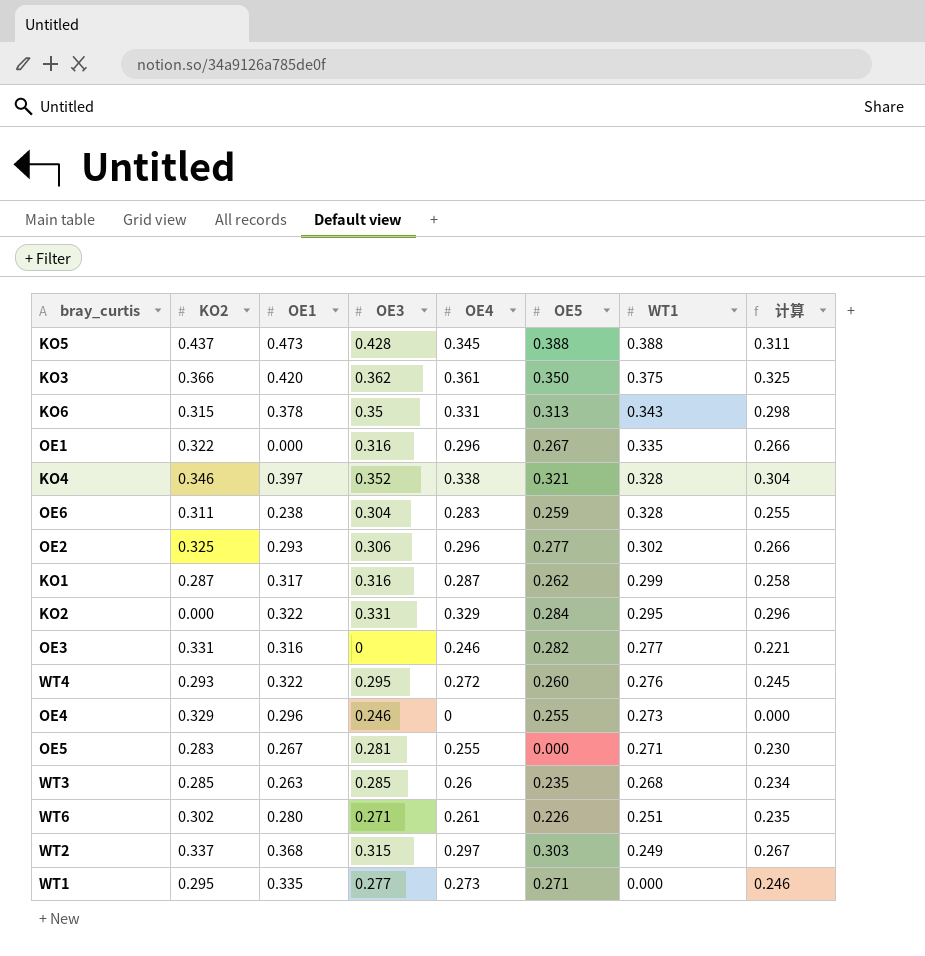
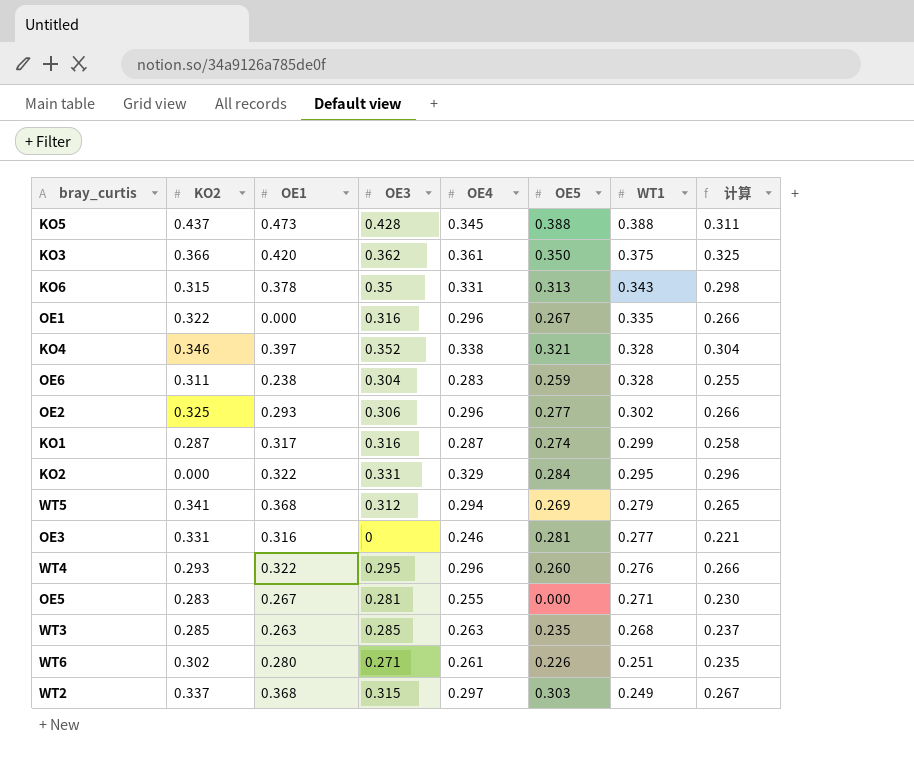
row OE4: 0.329 | 0.296 | 0.246 | 0 | 0.255 | 0.273 | 0.000 -> none
row WT1: 0.295 | 0.335 | 0.277 | 0.273 | 0.271 | 0.000 | 0.246 -> none
KO1 | OE5: 0.262 -> 0.274
row WT5: none -> 0.341 | 0.368 | 0.312 | 0.294 | 0.269 | 0.279 | 0.265
OE3 | OE5: 0.282 -> 0.281
WT4 | OE4: 0.272 -> 0.296
WT4 | 计算: 0.245 -> 0.266
WT3 | OE4: 0.26 -> 0.263
WT3 | 计算: 0.234 -> 0.237

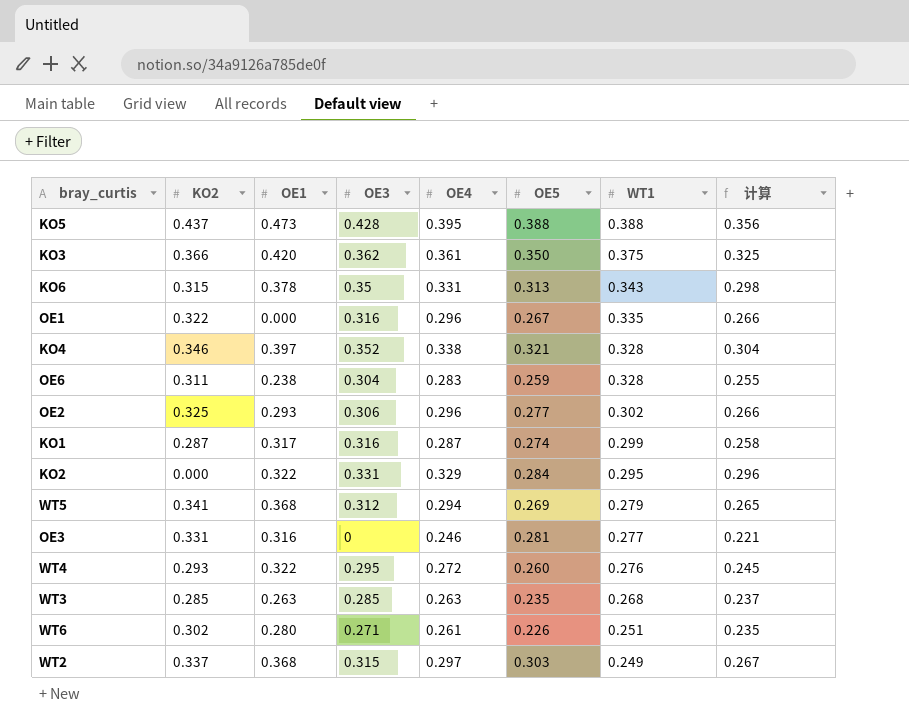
row OE5: 0.283 | 0.267 | 0.281 | 0.255 | 0.000 | 0.271 | 0.230 -> none
KO5 | OE4: 0.345 -> 0.395
KO5 | 计算: 0.311 -> 0.356
WT4 | OE4: 0.296 -> 0.272
WT4 | 计算: 0.266 -> 0.245

